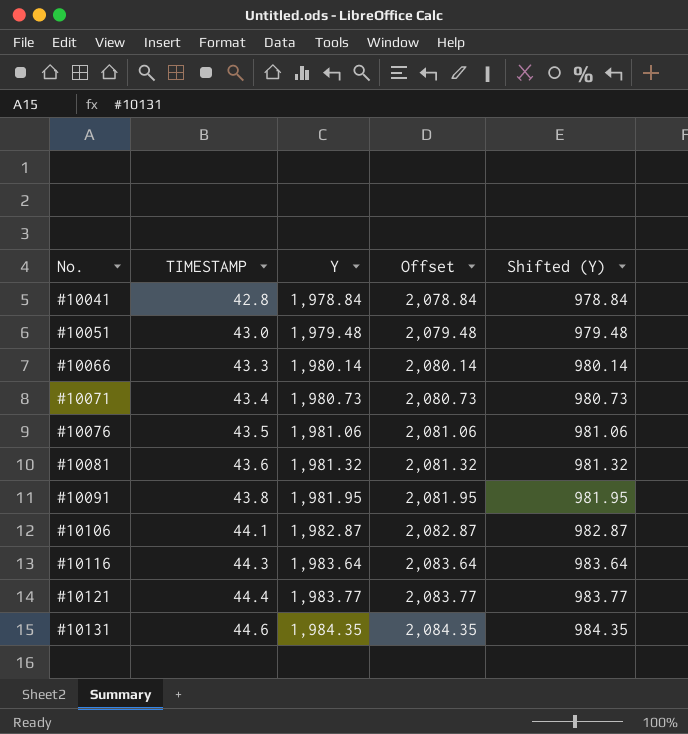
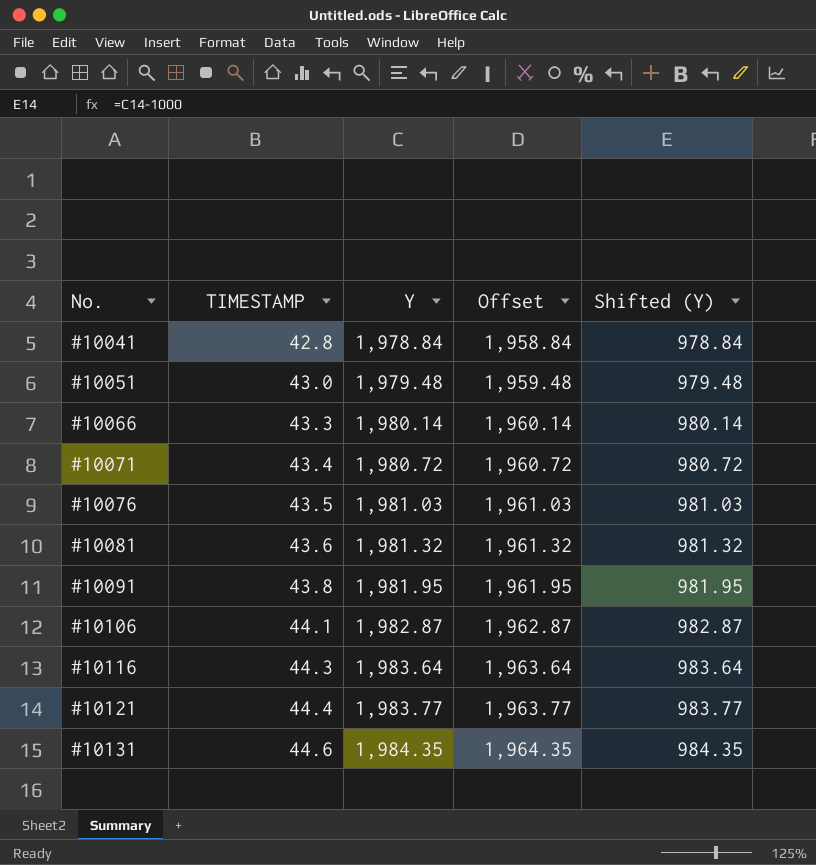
column Offset | formula: [Y] + 100 -> [Y] - 20
#10071 | Y: 1,980.73 -> 1,980.72
#10071 | Shifted (Y): 980.73 -> 980.72
#10076 | Y: 1,981.06 -> 1,981.03
#10076 | Shifted (Y): 981.06 -> 981.03

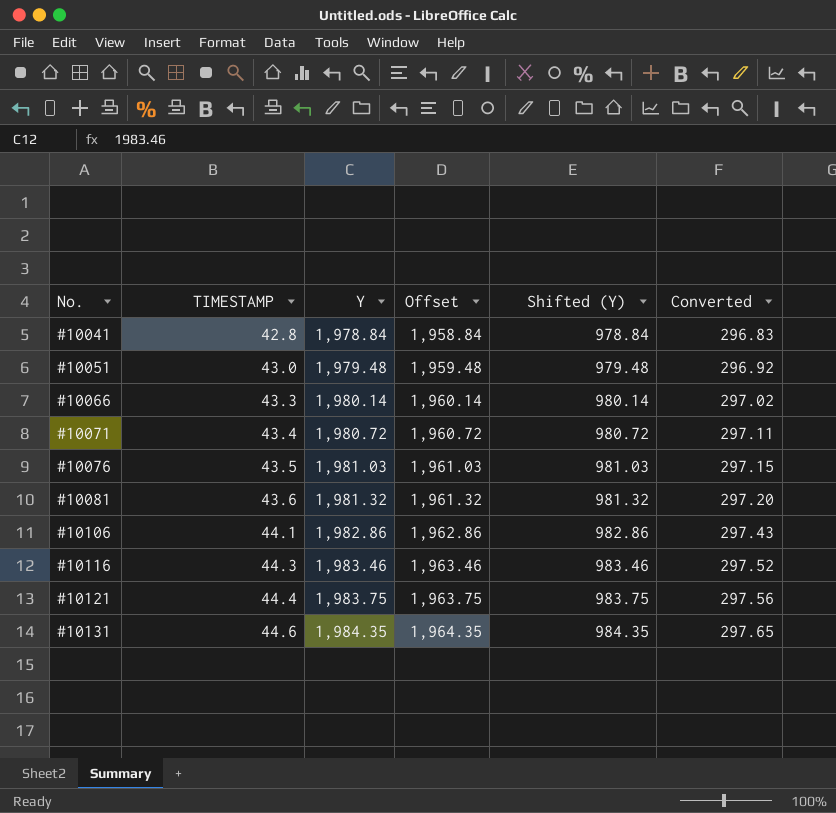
column Converted | formula: none -> [Y] * 0.15
row #10091: 43.8 | 1,981.95 | 1,961.95 | 981.95 -> none
#10106 | Y: 1,982.87 -> 1,982.86
#10106 | Offset: 1,962.87 -> 1,962.86
#10106 | Shifted (Y): 982.87 -> 982.86
#10116 | Y: 1,983.64 -> 1,983.46
#10116 | Offset: 1,963.64 -> 1,963.46
#10116 | Shifted (Y): 983.64 -> 983.46
#10121 | Y: 1,983.77 -> 1,983.75
#10121 | Offset: 1,963.77 -> 1,963.75
#10121 | Shifted (Y): 983.77 -> 983.75

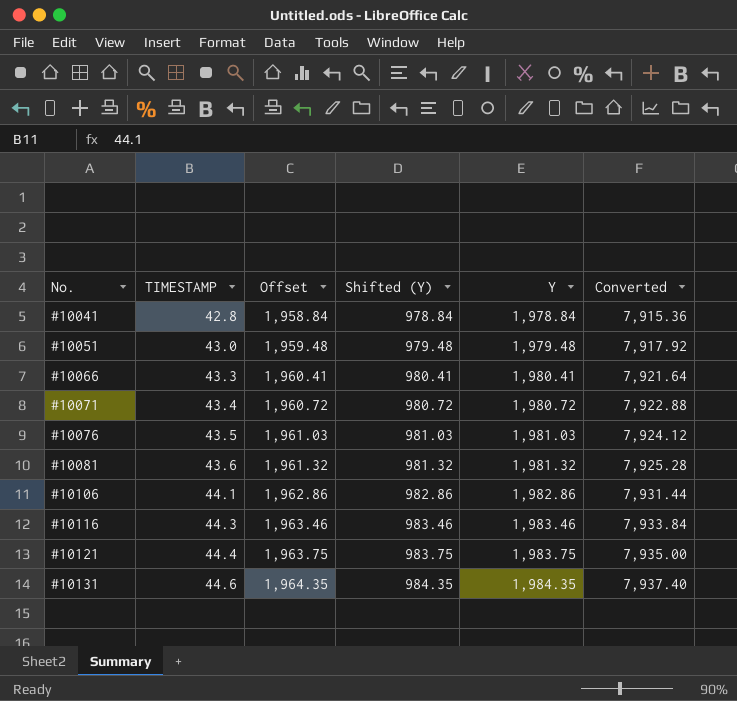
column Y | position: 3 -> 5
column Converted | formula: [Y] * 0.15 -> [Y] * 4
#10066 | Offset: 1,960.14 -> 1,960.41
#10066 | Shifted (Y): 980.14 -> 980.41
#10066 | Y: 1,980.14 -> 1,980.41

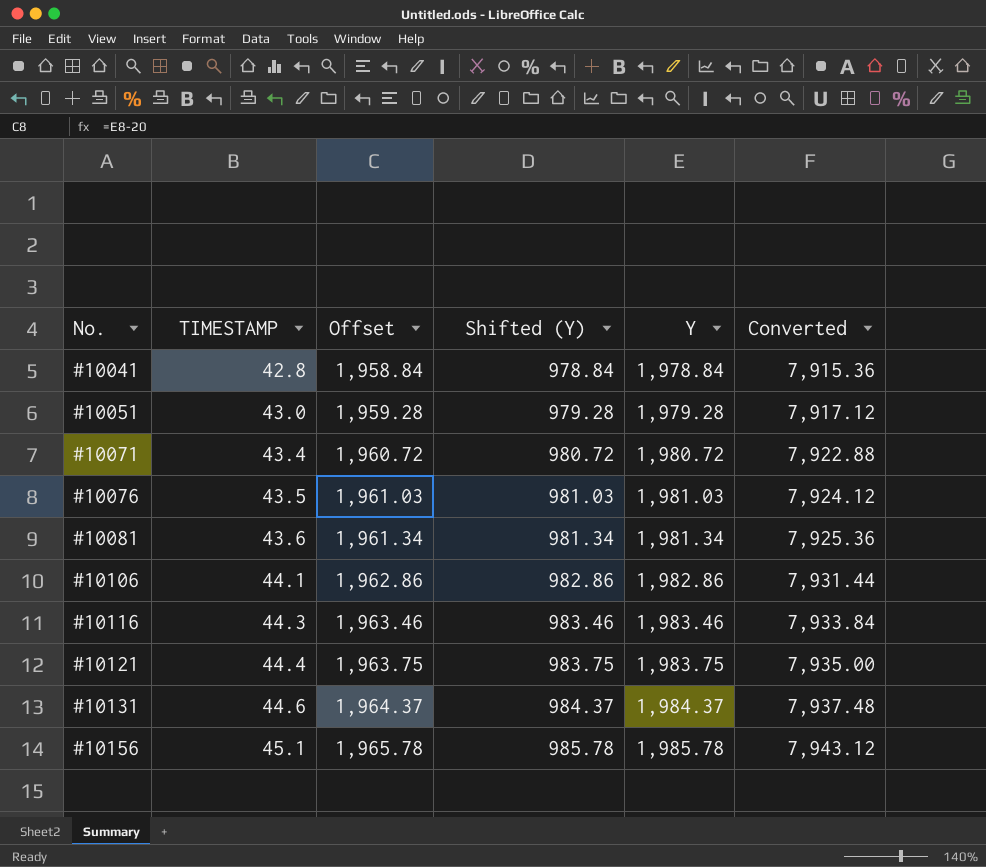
row #10066: 43.3 | 1,960.41 | 980.41 | 1,980.41 | 7,921.64 -> none
#10051 | Offset: 1,959.48 -> 1,959.28
#10051 | Shifted (Y): 979.48 -> 979.28
#10051 | Y: 1,979.48 -> 1,979.28
#10051 | Converted: 7,917.92 -> 7,917.12
#10081 | Offset: 1,961.32 -> 1,961.34
#10081 | Shifted (Y): 981.32 -> 981.34
#10081 | Y: 1,981.32 -> 1,981.34
#10081 | Converted: 7,925.28 -> 7,925.36
#10131 | Offset: 1,964.35 -> 1,964.37
#10131 | Shifted (Y): 984.35 -> 984.37
#10131 | Y: 1,984.35 -> 1,984.37
#10131 | Converted: 7,937.40 -> 7,937.48
row #10156: none -> 45.1 | 1,965.78 | 985.78 | 1,985.78 | 7,943.12

